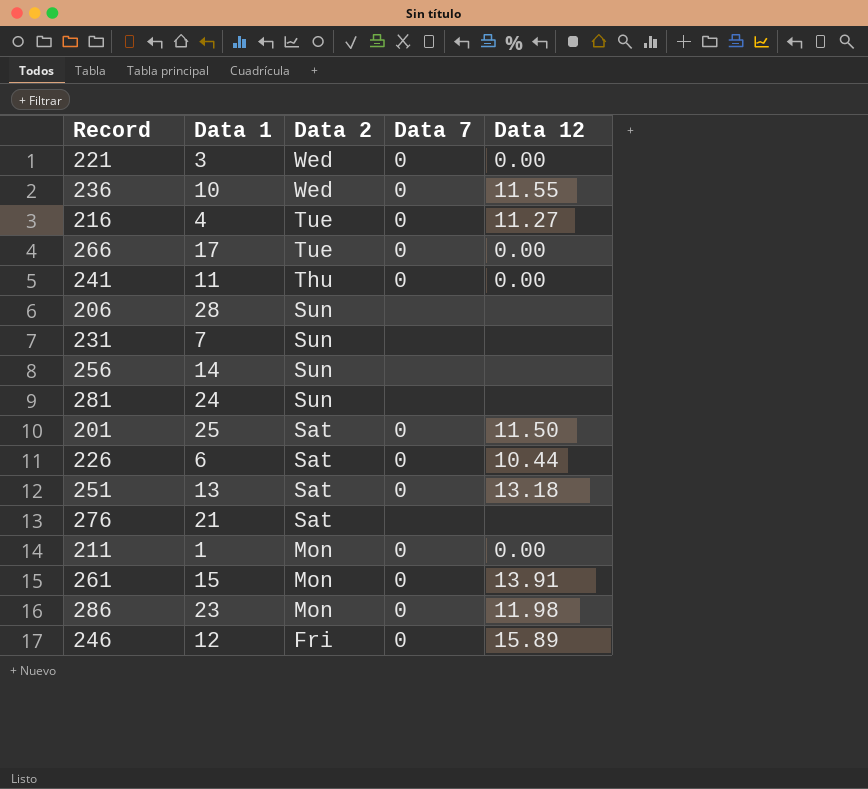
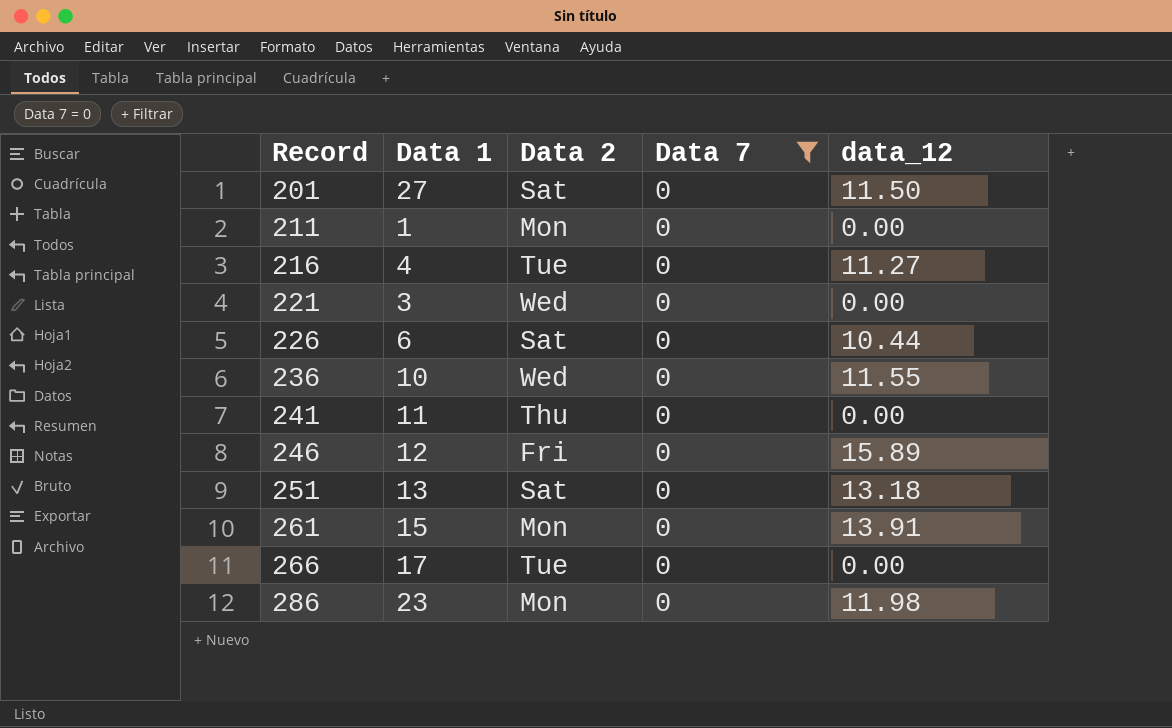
filter: none -> Data 7 = 0
row order: Data 2 descending -> Record ascending
column name: Data 12 -> data_12
201 | Data 1: 25 -> 27

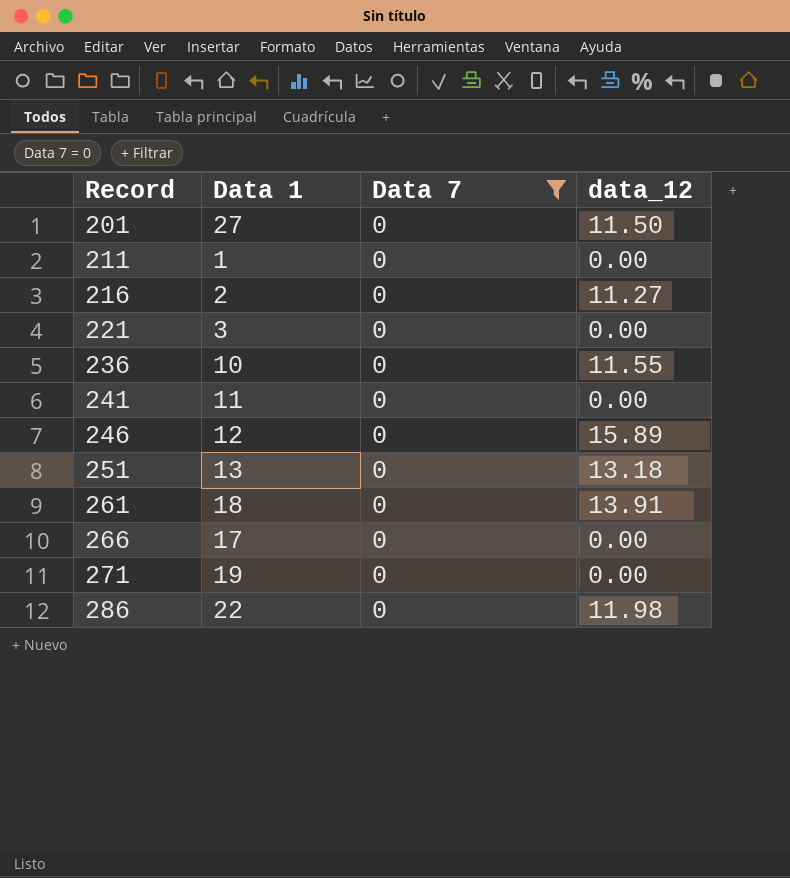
column Data 2 | position: 3 -> none
row 226: 6 | Sat | 0 | 10.44 -> none
216 | Data 1: 4 -> 2
261 | Data 1: 15 -> 18
row 271: none -> 19 | 0 | 0.00
286 | Data 1: 23 -> 22

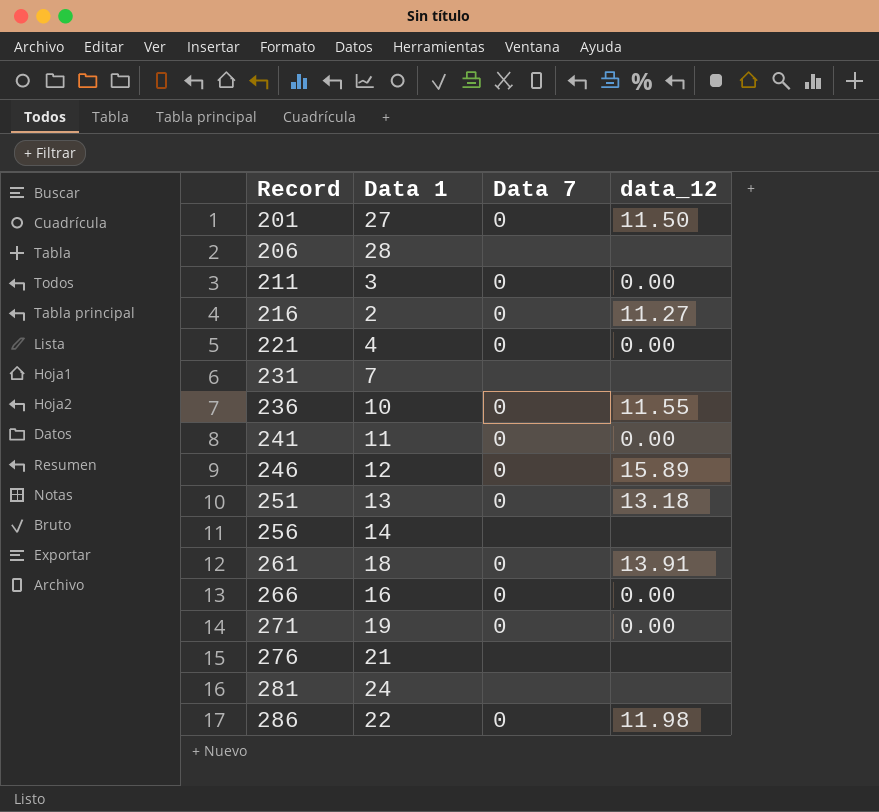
filter: Data 7 = 0 -> none
211 | Data 1: 1 -> 3
221 | Data 1: 3 -> 4
266 | Data 1: 17 -> 16

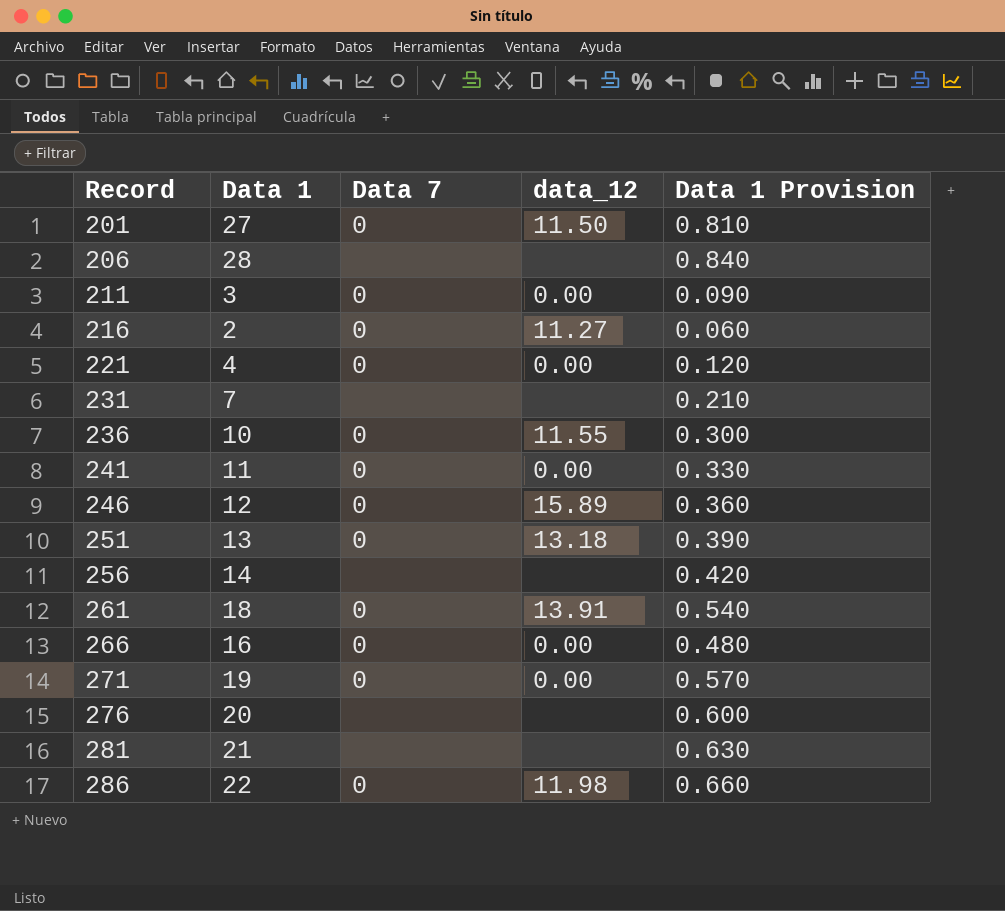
column Data 1 Provision | formula: none -> [Data 1] * 0.03
276 | Data 1: 21 -> 20
281 | Data 1: 24 -> 21

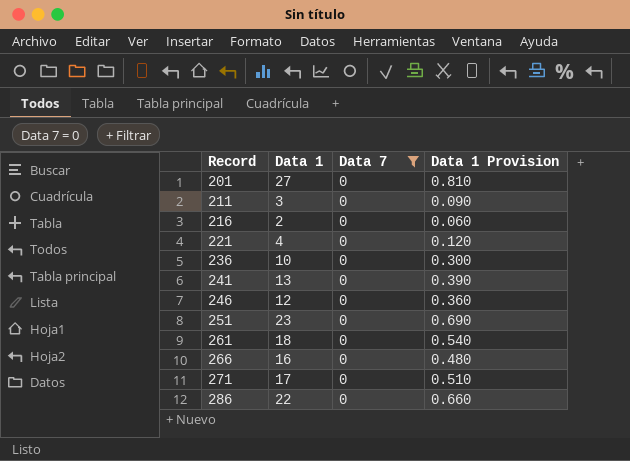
filter: none -> Data 7 = 0
column data_12 | position: 4 -> none
241 | Data 1: 11 -> 13
241 | Data 1 Provision: 0.330 -> 0.390
251 | Data 1: 13 -> 23
251 | Data 1 Provision: 0.390 -> 0.690
271 | Data 1: 19 -> 17
271 | Data 1 Provision: 0.570 -> 0.510

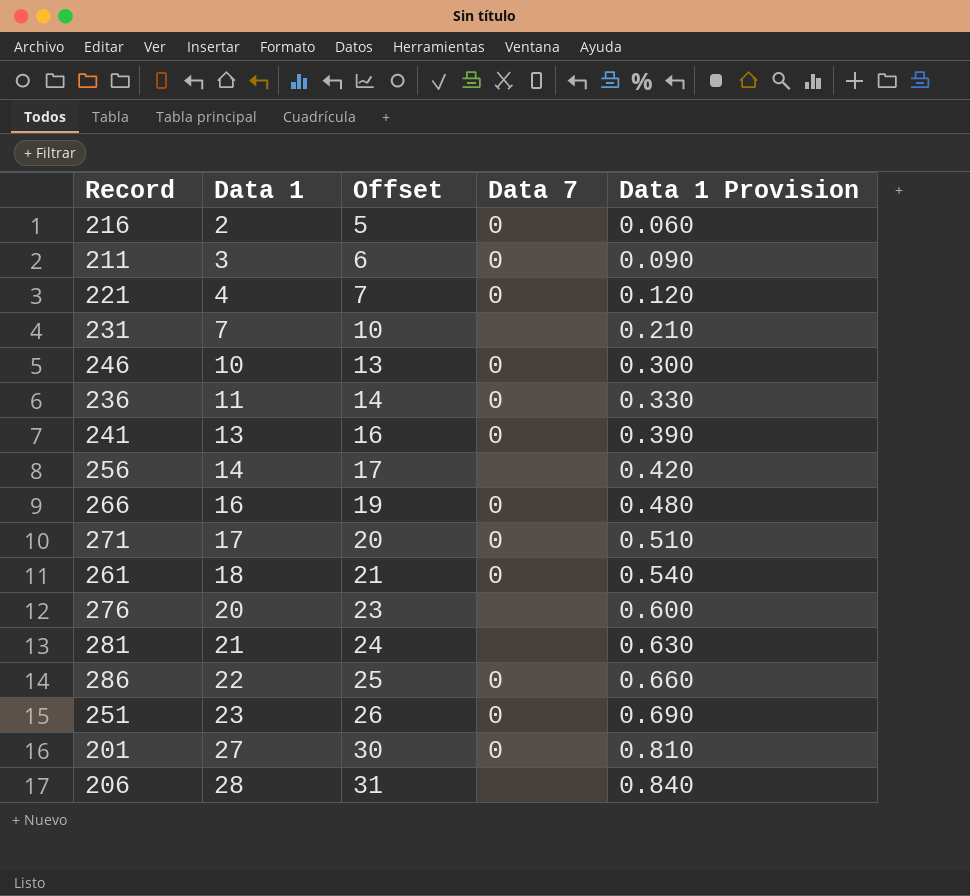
filter: Data 7 = 0 -> none
row order: Record ascending -> Data 1 ascending
column Offset | formula: none -> [Data 1] + 3
246 | Data 1: 12 -> 10
246 | Data 1 Provision: 0.360 -> 0.300
236 | Data 1: 10 -> 11
236 | Data 1 Provision: 0.300 -> 0.330

